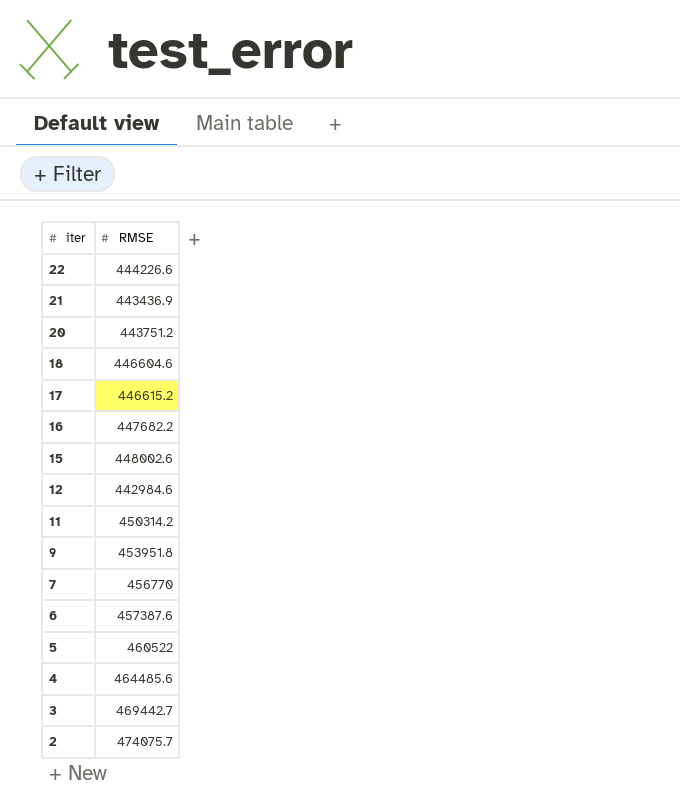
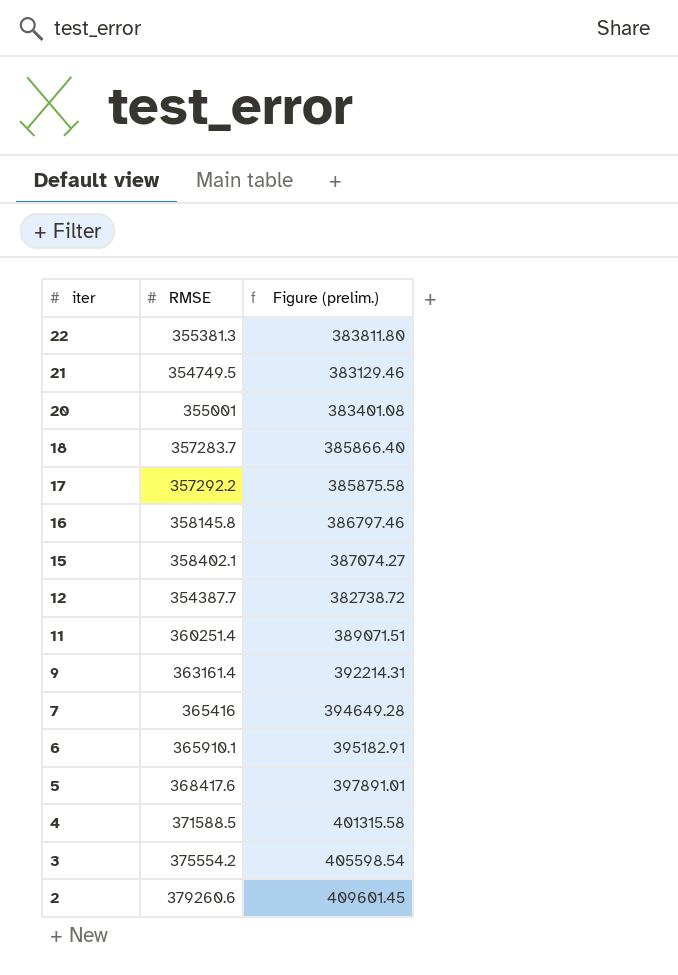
column Figure (prelim.) | formula: none -> [RMSE] * 1.08
22 | RMSE: 444226.6 -> 355381.3
21 | RMSE: 443436.9 -> 354749.5
20 | RMSE: 443751.2 -> 355001
18 | RMSE: 446604.6 -> 357283.7
17 | RMSE: 446615.2 -> 357292.2
16 | RMSE: 447682.2 -> 358145.8
15 | RMSE: 448002.6 -> 358402.1
12 | RMSE: 442984.6 -> 354387.7
11 | RMSE: 450314.2 -> 360251.4
9 | RMSE: 453951.8 -> 363161.4
7 | RMSE: 456770 -> 365416
6 | RMSE: 457387.6 -> 365910.1
5 | RMSE: 460522 -> 368417.6
4 | RMSE: 464485.6 -> 371588.5
3 | RMSE: 469442.7 -> 375554.2
2 | RMSE: 474075.7 -> 379260.6

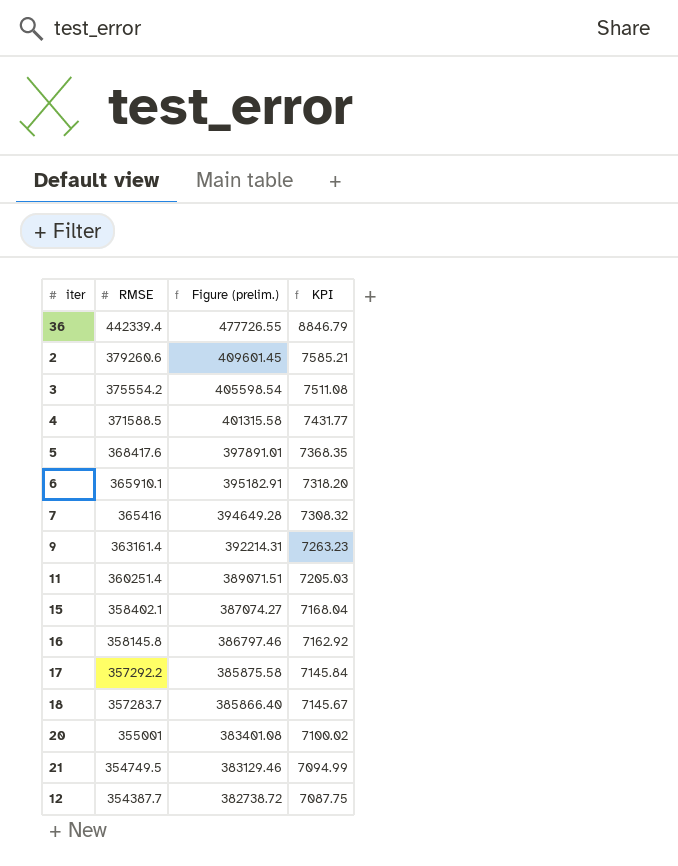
row order: iter descending -> RMSE descending
column KPI | formula: none -> [RMSE] * 0.02
row 22: 355381.3 | 383811.80 -> none
row 36: none -> 442339.4 | 477726.55 | 8846.79

